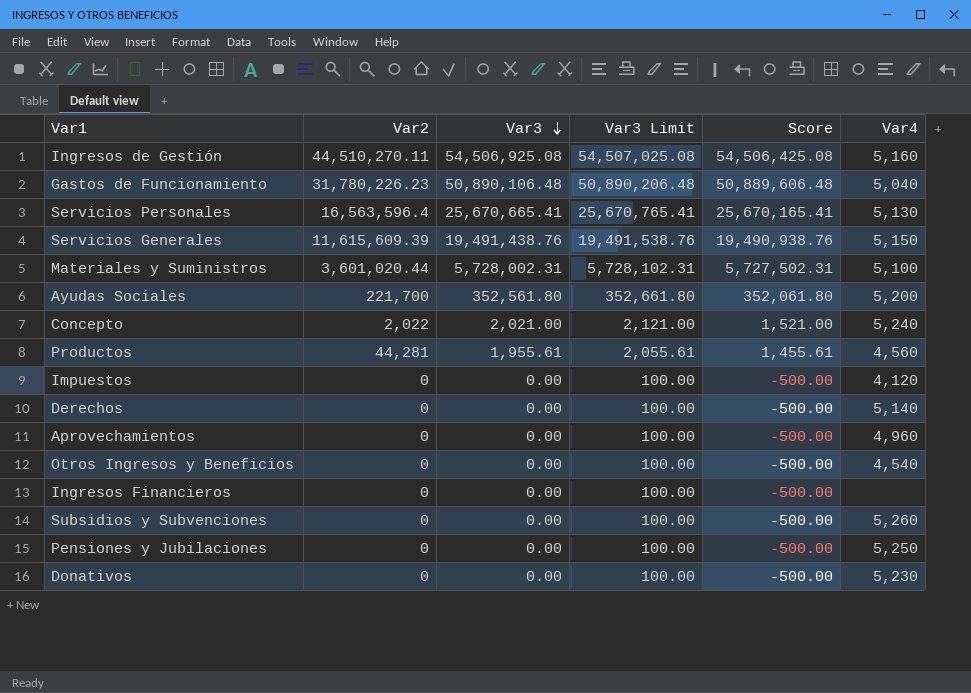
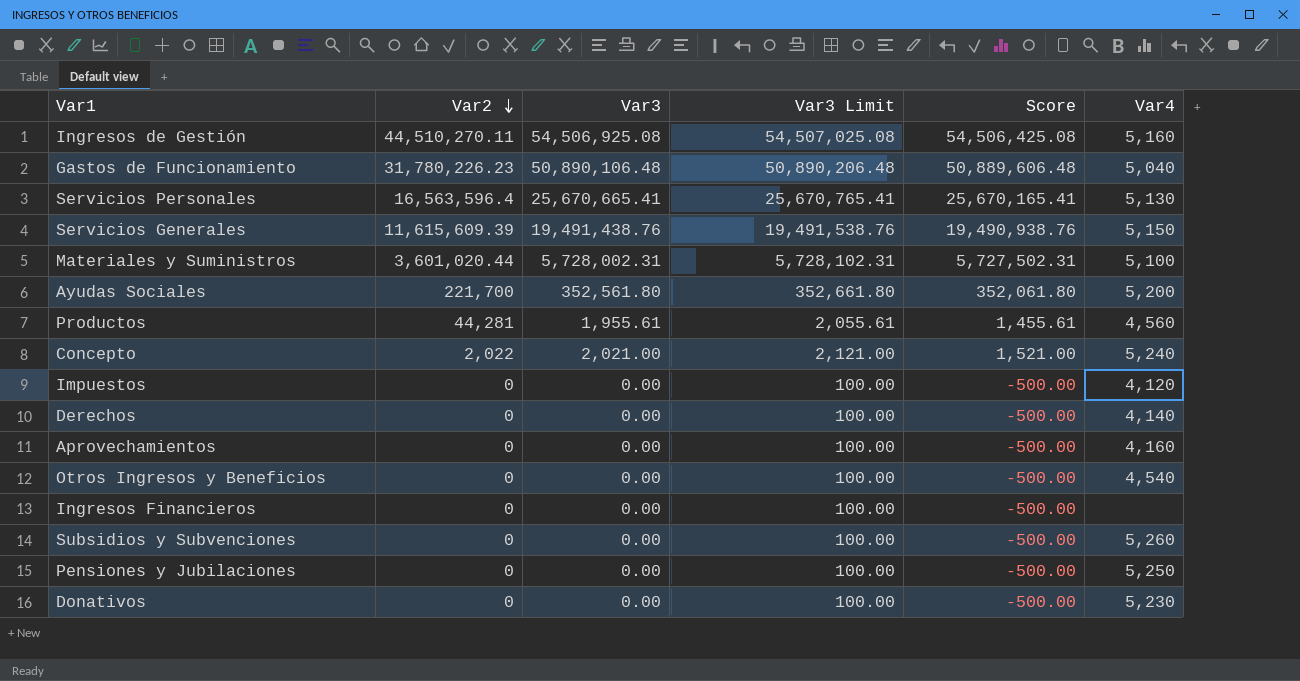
row order: Var3 descending -> Var2 descending
Derechos | Var4: 5,140 -> 4,140
Aprovechamientos | Var4: 4,960 -> 4,160

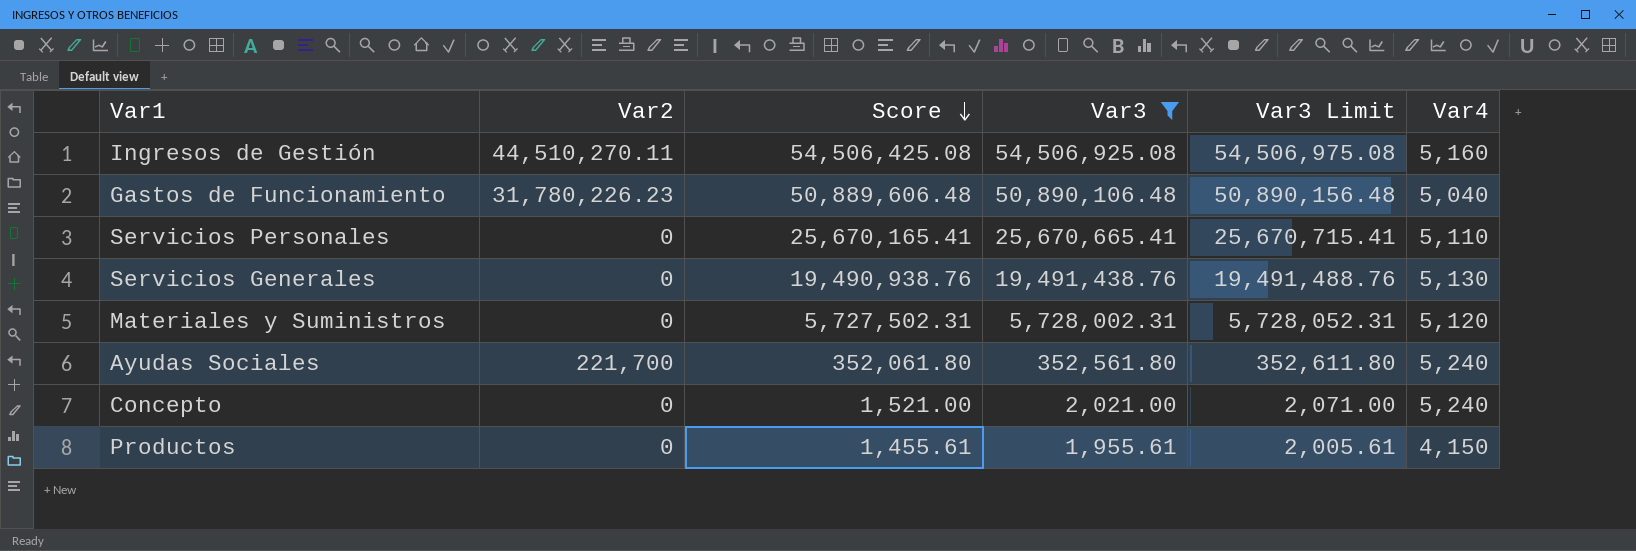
filter: none -> Var3 != 0.00
row order: Var2 descending -> Score descending
column Score | position: 5 -> 3
column Var3 Limit | formula: [Var3] + 100 -> [Var3] + 50
Servicios Personales | Var2: 16,563,596.4 -> 0
Servicios Personales | Var4: 5,130 -> 5,110
Servicios Generales | Var2: 11,615,609.39 -> 0
Servicios Generales | Var4: 5,150 -> 5,130
Materiales y Suministros | Var2: 3,601,020.44 -> 0
Materiales y Suministros | Var4: 5,100 -> 5,120
Ayudas Sociales | Var4: 5,200 -> 5,240
Concepto | Var2: 2,022 -> 0
Productos | Var2: 44,281 -> 0
Productos | Var4: 4,560 -> 4,150

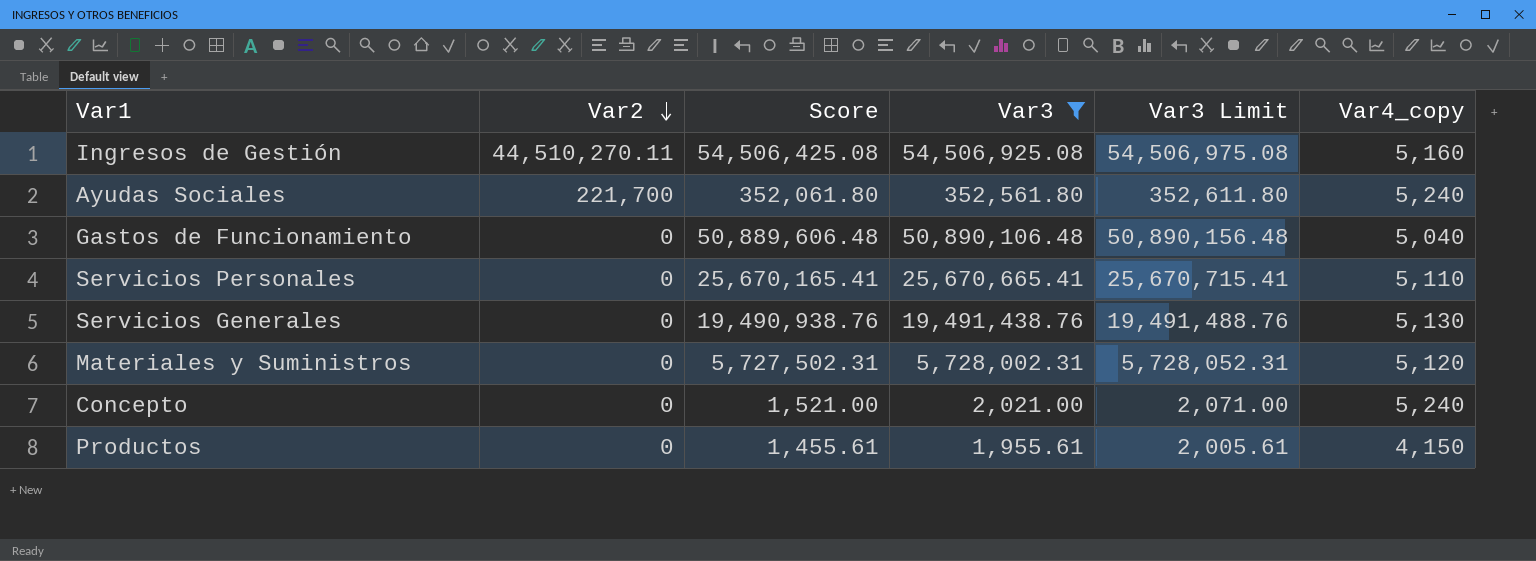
row order: Score descending -> Var2 descending
column name: Var4 -> Var4_copy
Gastos de Funcionamiento | Var2: 31,780,226.23 -> 0

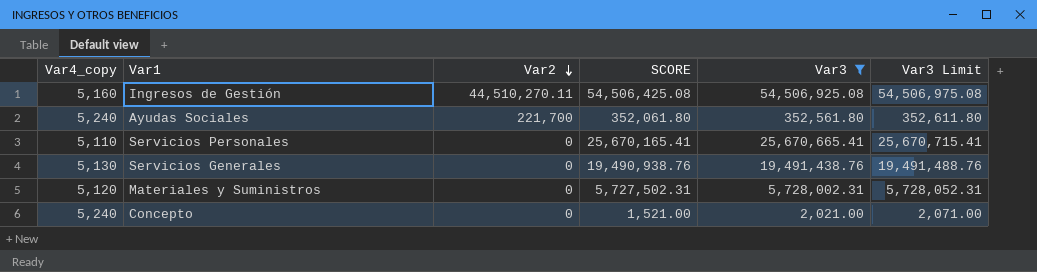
column Var4_copy | position: 6 -> 1
column name: Score -> SCORE
row Gastos de Funcionamiento: 0 | 50,889,606.48 | 50,890,106.48 | 50,890,156.48 | 5,040 -> none
row Productos: 0 | 1,455.61 | 1,955.61 | 2,005.61 | 4,150 -> none

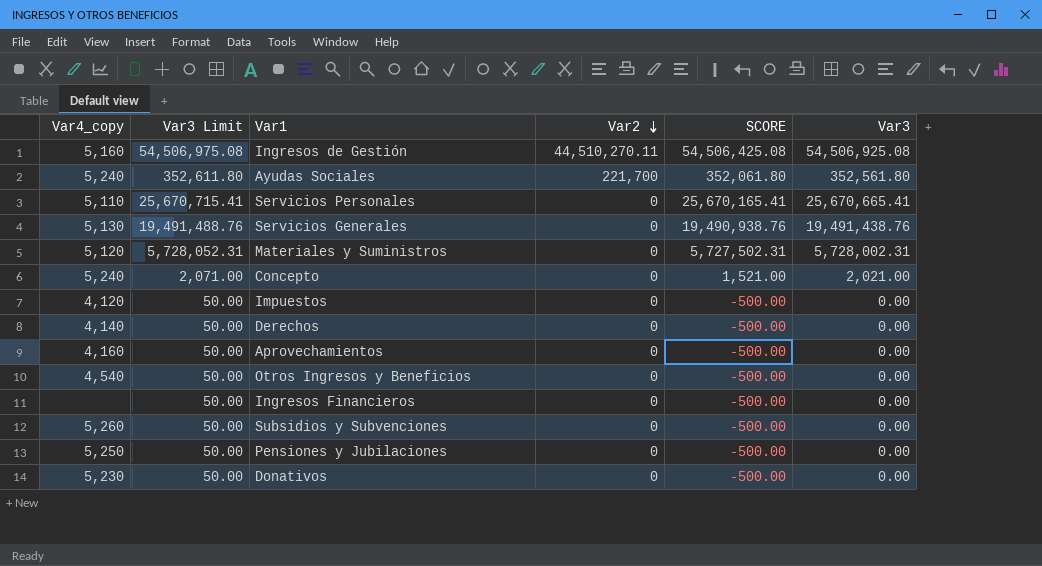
filter: Var3 != 0.00 -> none
column Var3 Limit | position: 6 -> 2

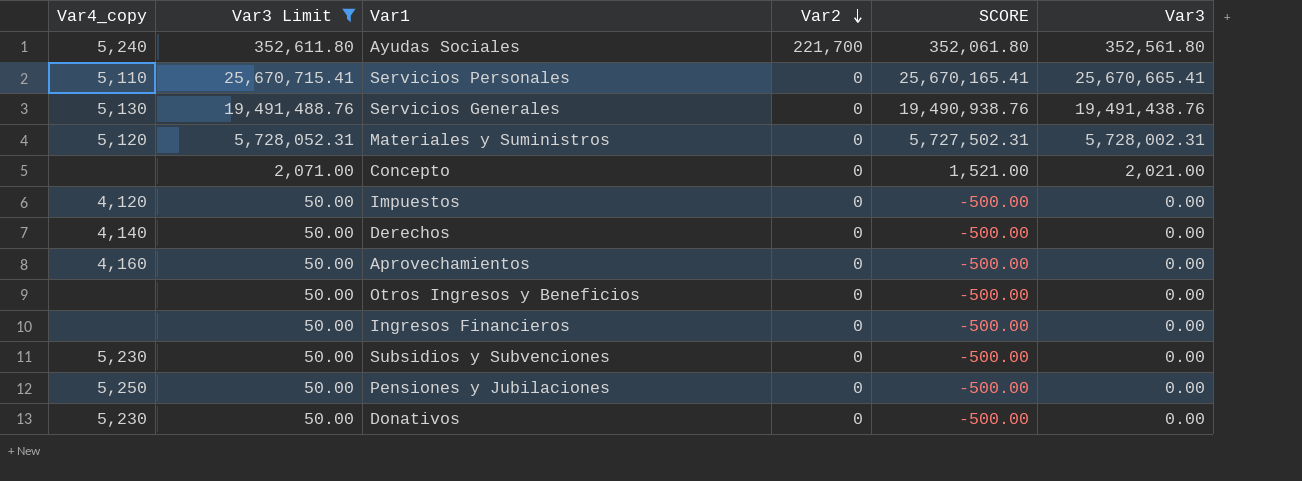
filter: none -> Var3 Limit != 54,506,975.08
Concepto | Var4_copy: 5,240 -> none
Otros Ingresos y Beneficios | Var4_copy: 4,540 -> none
Subsidios y Subvenciones | Var4_copy: 5,260 -> 5,230

